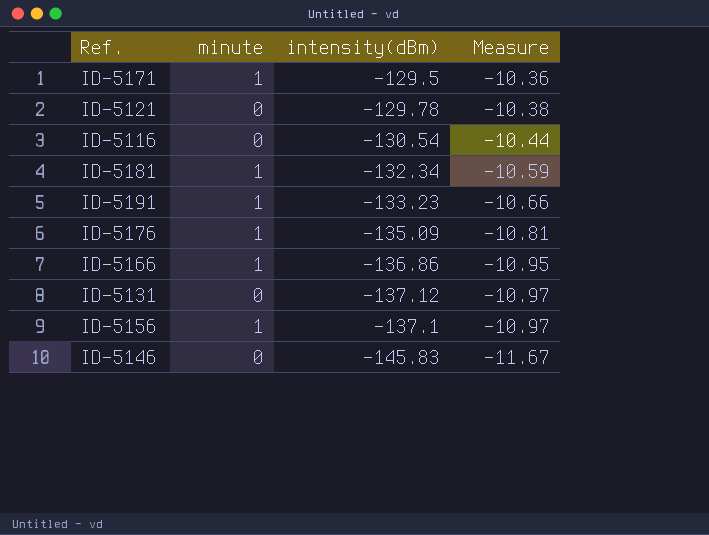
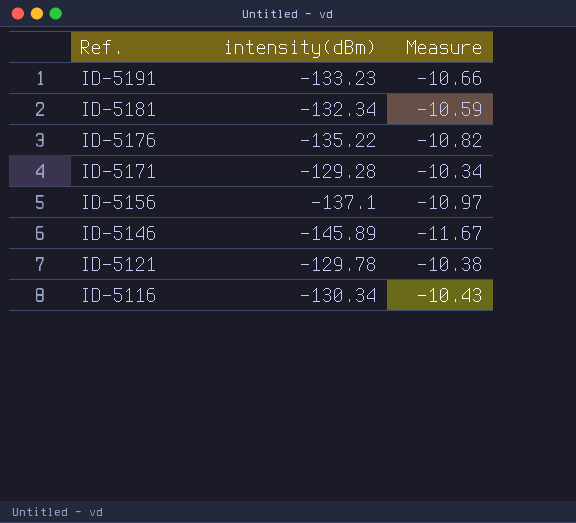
row order: Measure descending -> Ref. descending
column minute | position: 2 -> none
row ID-5166: 1 | -136.86 | -10.95 -> none
row ID-5131: 0 | -137.12 | -10.97 -> none
ID-5176 | intensity(dBm): -135.09 -> -135.22
ID-5176 | Measure: -10.81 -> -10.82
ID-5171 | intensity(dBm): -129.5 -> -129.28
ID-5171 | Measure: -10.36 -> -10.34
ID-5146 | intensity(dBm): -145.83 -> -145.89
ID-5116 | intensity(dBm): -130.54 -> -130.34
ID-5116 | Measure: -10.44 -> -10.43

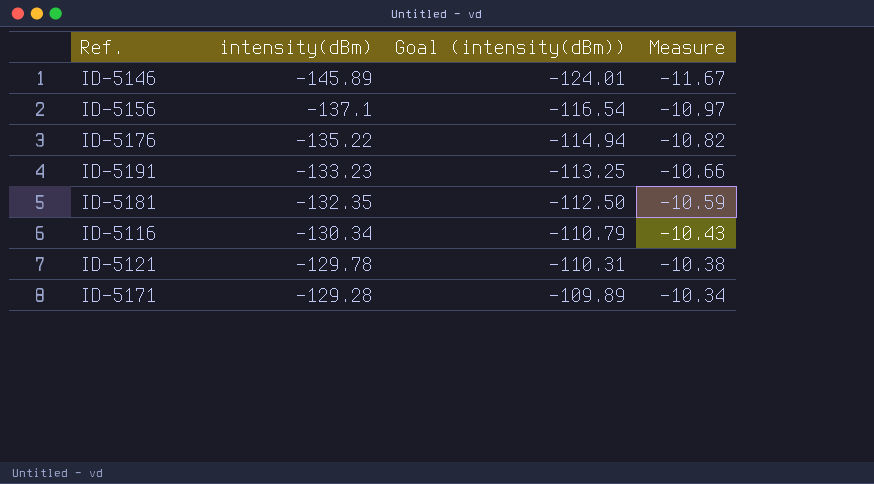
row order: Ref. descending -> intensity(dBm) ascending
column Goal (intensity(dBm)) | formula: none -> [intensity(dBm)] * 0.85
ID-5181 | intensity(dBm): -132.34 -> -132.35

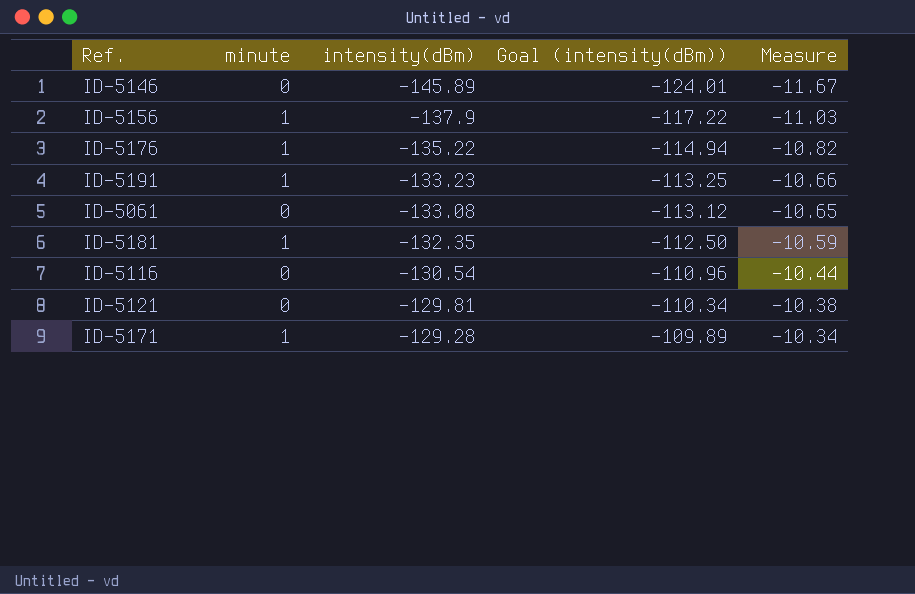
column minute | position: none -> 2
ID-5156 | intensity(dBm): -137.1 -> -137.9
ID-5156 | Goal (intensity(dBm)): -116.54 -> -117.22
ID-5156 | Measure: -10.97 -> -11.03
row ID-5061: none -> 0 | -133.08 | -113.12 | -10.65
ID-5116 | intensity(dBm): -130.34 -> -130.54
ID-5116 | Goal (intensity(dBm)): -110.79 -> -110.96
ID-5116 | Measure: -10.43 -> -10.44
ID-5121 | intensity(dBm): -129.78 -> -129.81
ID-5121 | Goal (intensity(dBm)): -110.31 -> -110.34

